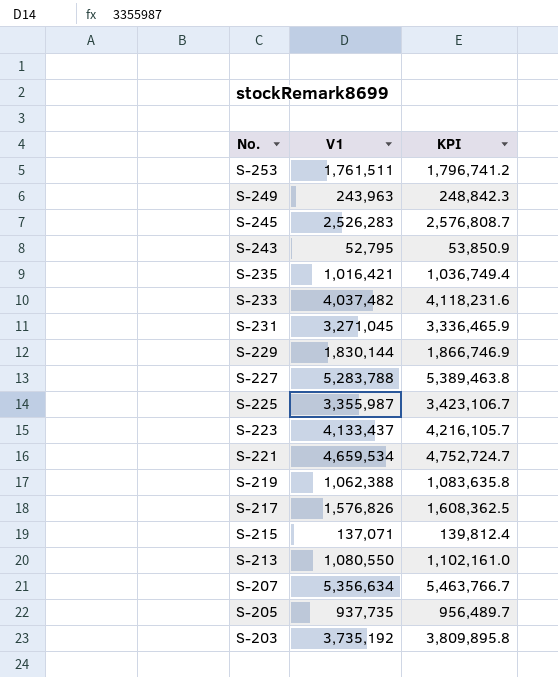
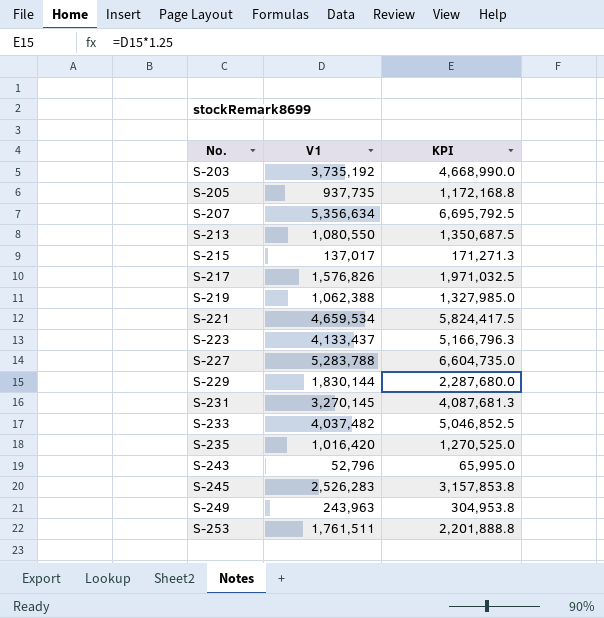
row order: No. descending -> No. ascending
column KPI | formula: [V1] * 1.02 -> [V1] * 1.25
row S-225: 3,355,987 | 3,423,106.7 -> none
S-215 | V1: 137,071 -> 137,017
S-231 | V1: 3,271,045 -> 3,270,145
S-235 | V1: 1,016,421 -> 1,016,420
S-243 | V1: 52,795 -> 52,796

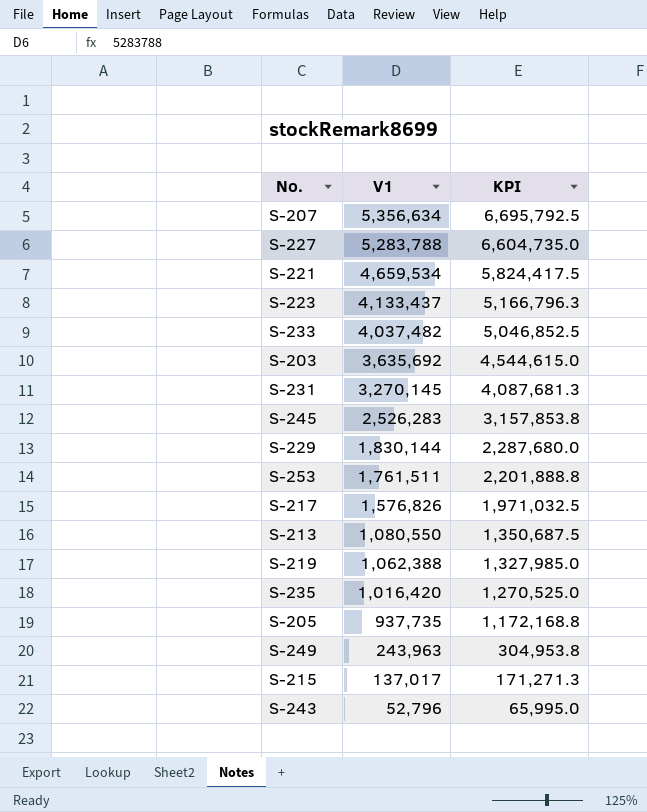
row order: No. ascending -> V1 descending
S-203 | V1: 3,735,192 -> 3,635,692
S-203 | KPI: 4,668,990.0 -> 4,544,615.0

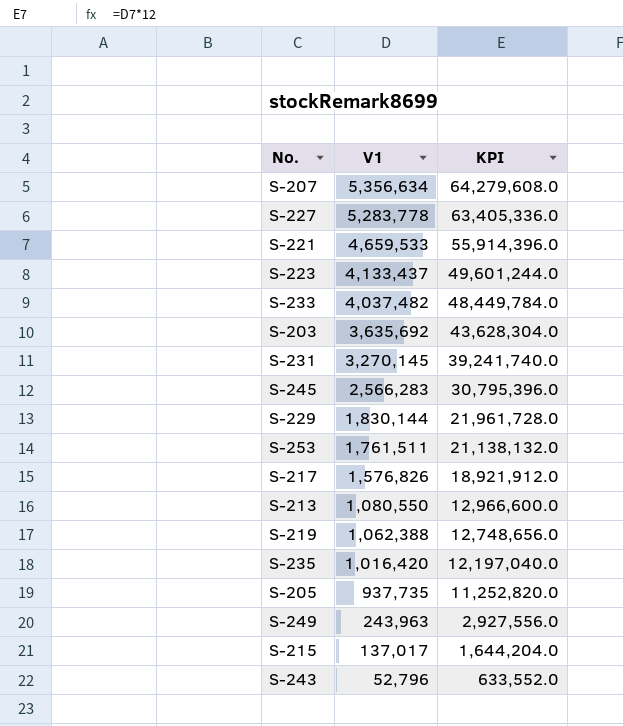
column KPI | formula: [V1] * 1.25 -> [V1] * 12
S-227 | V1: 5,283,788 -> 5,283,778
S-221 | V1: 4,659,534 -> 4,659,533
S-245 | V1: 2,526,283 -> 2,566,283

